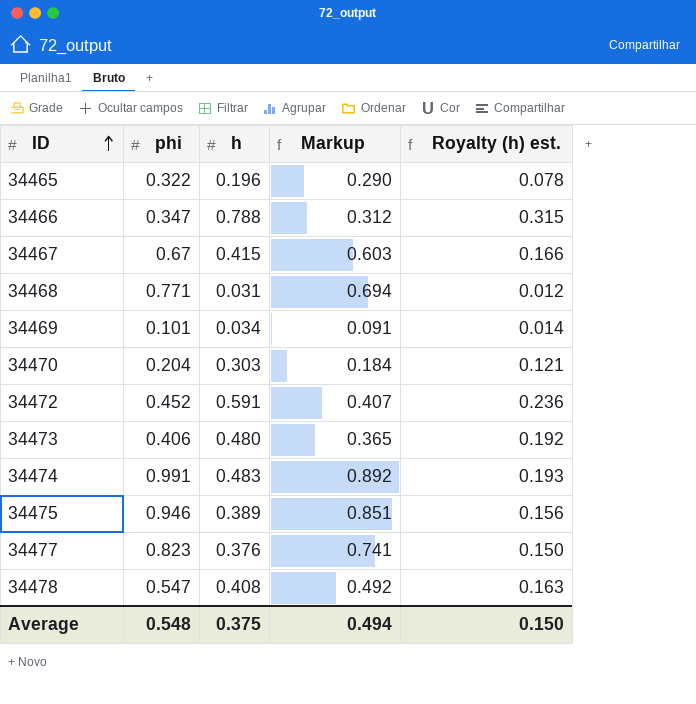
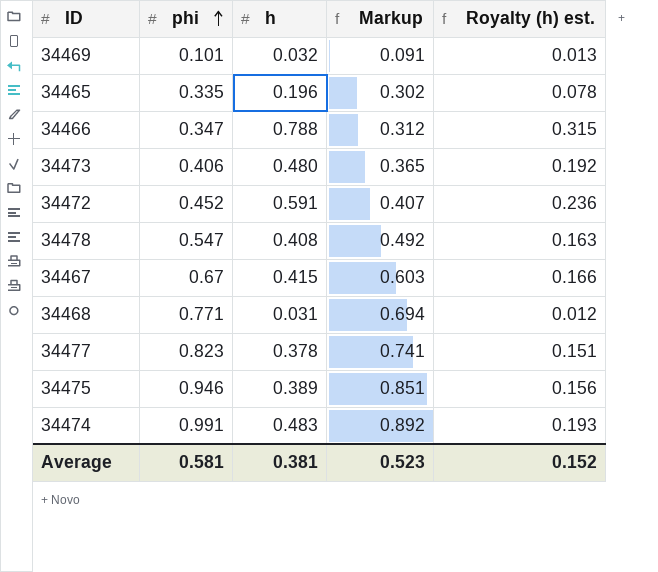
row order: ID ascending -> phi ascending
row 34470: 0.204 | 0.303 | 0.184 | 0.121 -> none
34469 | h: 0.034 -> 0.032
34469 | Royalty (h) est.: 0.014 -> 0.013
34465 | phi: 0.322 -> 0.335
34465 | Markup: 0.290 -> 0.302
34477 | h: 0.376 -> 0.378
34477 | Royalty (h) est.: 0.150 -> 0.151
Average | phi: 0.548 -> 0.581
Average | h: 0.375 -> 0.381
Average | Markup: 0.494 -> 0.523
Average | Royalty (h) est.: 0.150 -> 0.152

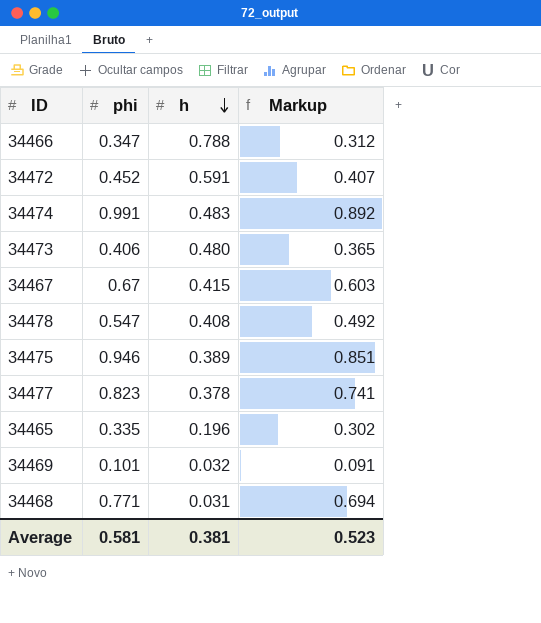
row order: phi ascending -> h descending
column Royalty (h) est. | formula: [h] * 0.4 -> none

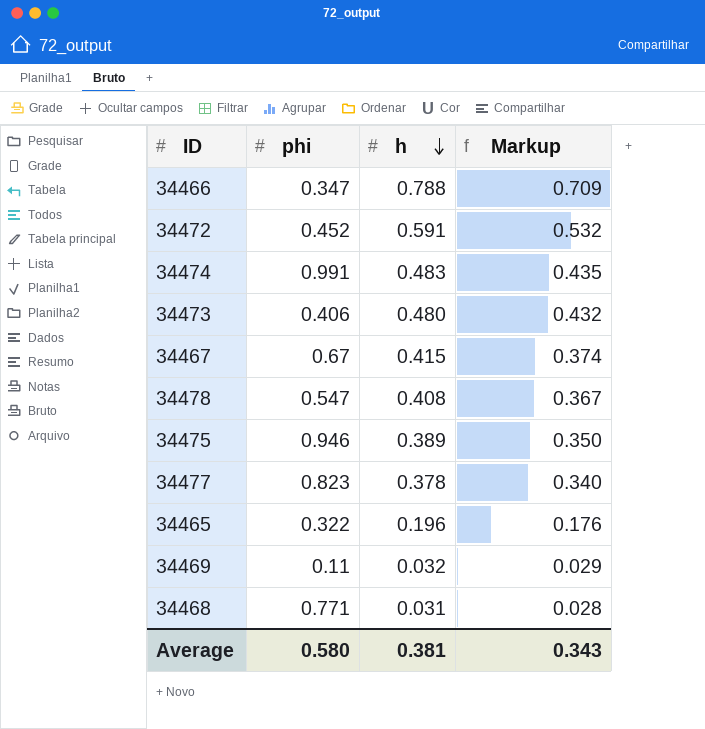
column Markup | formula: [phi] * 0.9 -> [h] * 0.9
34465 | phi: 0.335 -> 0.322
34469 | phi: 0.101 -> 0.11
Average | phi: 0.581 -> 0.580
Average | Markup: 0.523 -> 0.343

